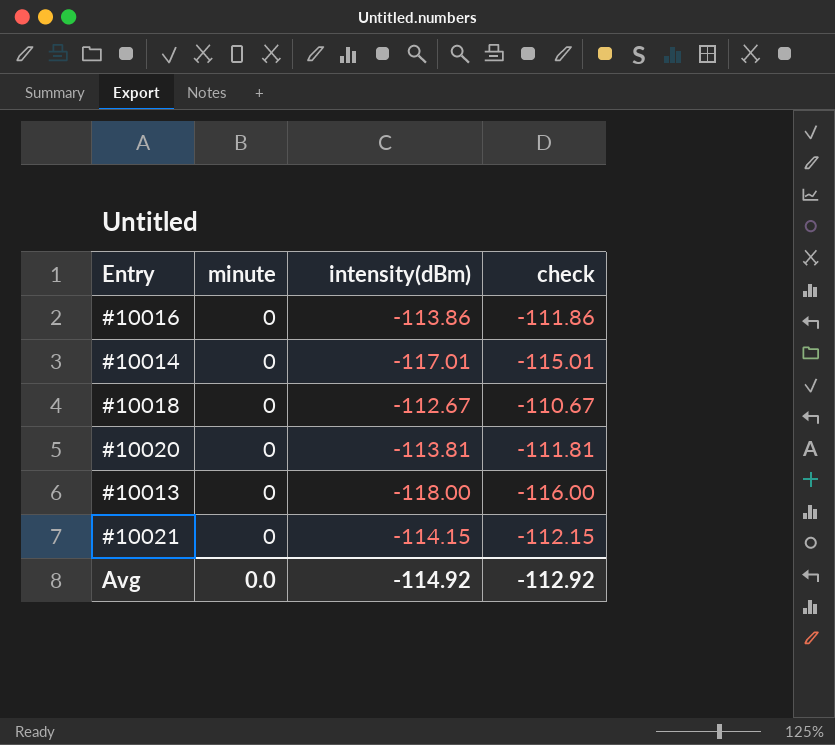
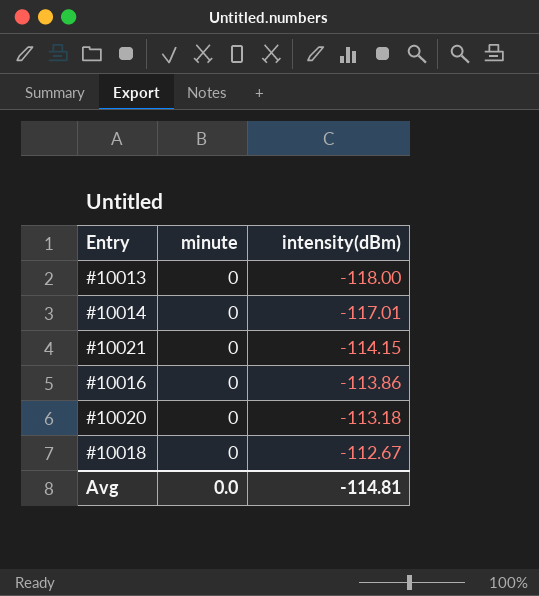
row order: none -> intensity(dBm) ascending
column check | formula: [intensity(dBm)] + 2 -> none
#10020 | intensity(dBm): -113.81 -> -113.18
Avg | intensity(dBm): -114.92 -> -114.81

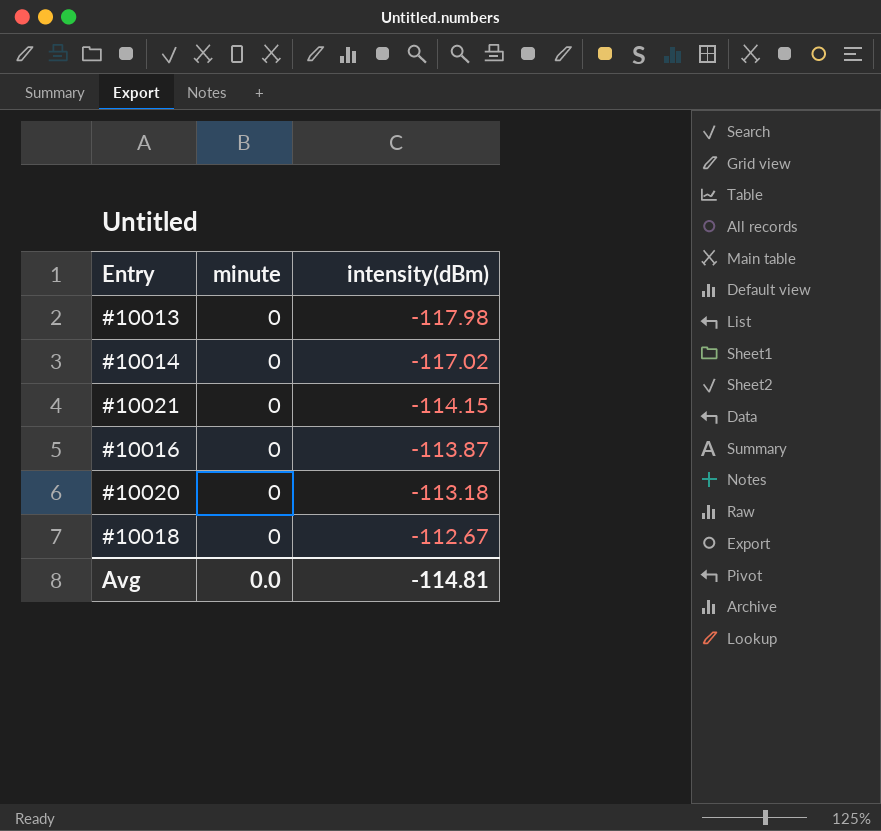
#10013 | intensity(dBm): -118.00 -> -117.98
#10014 | intensity(dBm): -117.01 -> -117.02
#10016 | intensity(dBm): -113.86 -> -113.87

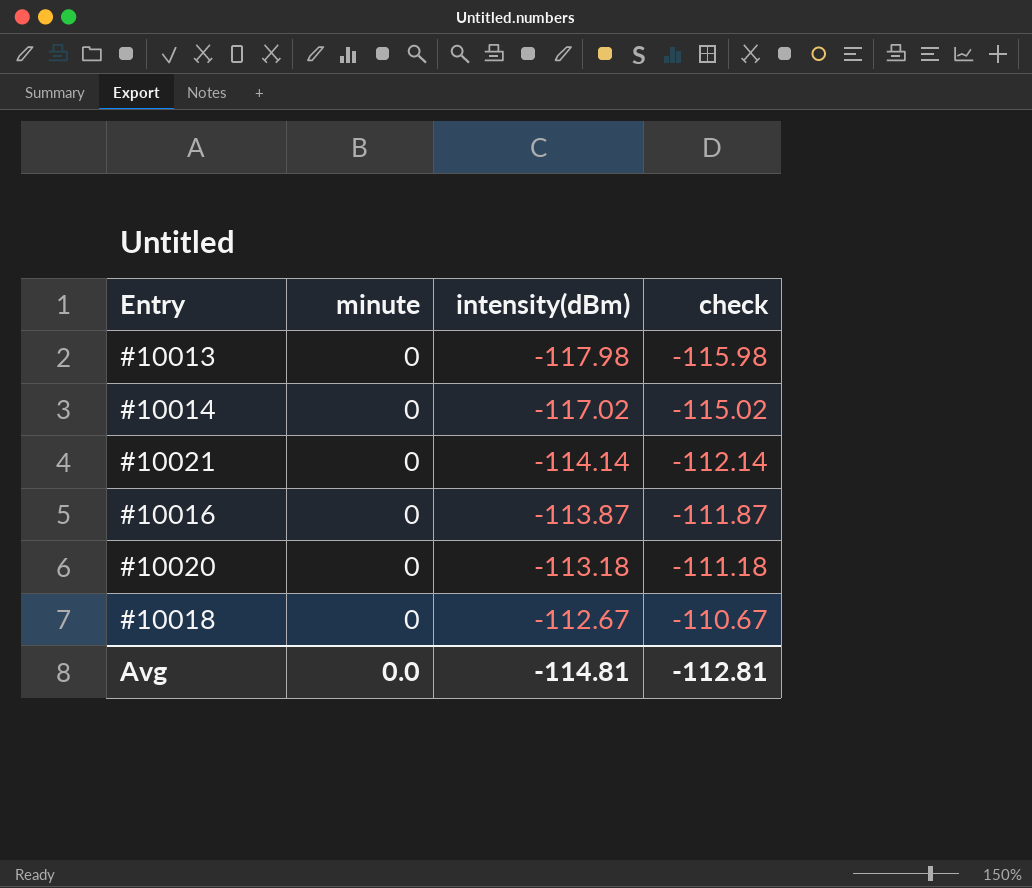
column check | formula: none -> [intensity(dBm)] + 2
#10021 | intensity(dBm): -114.15 -> -114.14

